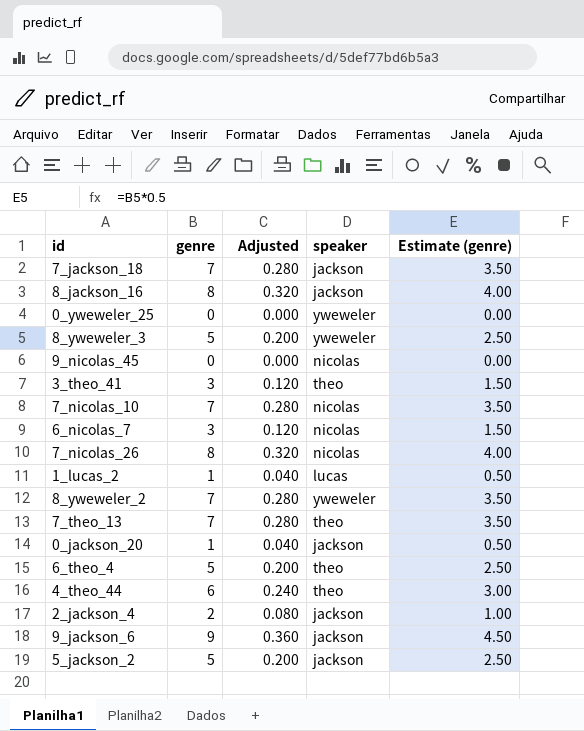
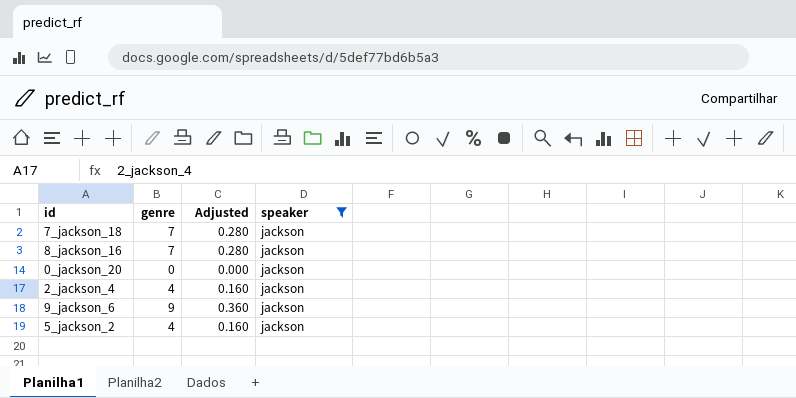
filter: none -> speaker = jackson
column Estimate (genre) | formula: [genre] * 0.5 -> none
8_jackson_16 | genre: 8 -> 7
8_jackson_16 | Adjusted: 0.320 -> 0.280
0_jackson_20 | genre: 1 -> 0
0_jackson_20 | Adjusted: 0.040 -> 0.000
2_jackson_4 | genre: 2 -> 4
2_jackson_4 | Adjusted: 0.080 -> 0.160
5_jackson_2 | genre: 5 -> 4
5_jackson_2 | Adjusted: 0.200 -> 0.160

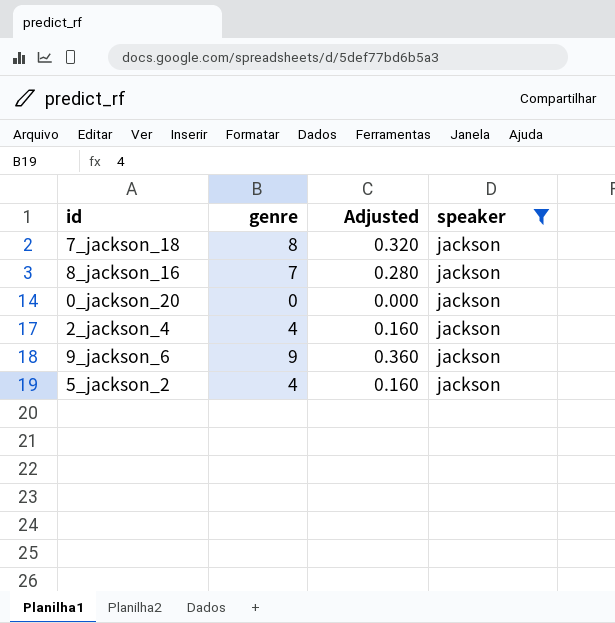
7_jackson_18 | genre: 7 -> 8
7_jackson_18 | Adjusted: 0.280 -> 0.320

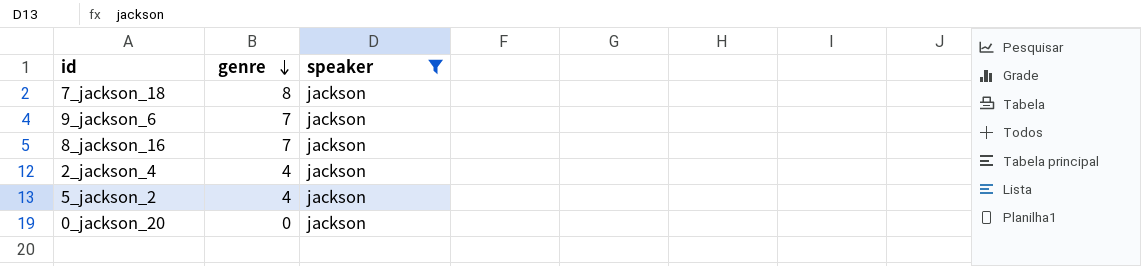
row order: none -> genre descending
column Adjusted | formula: [genre] * 0.04 -> none
9_jackson_6 | genre: 9 -> 7

